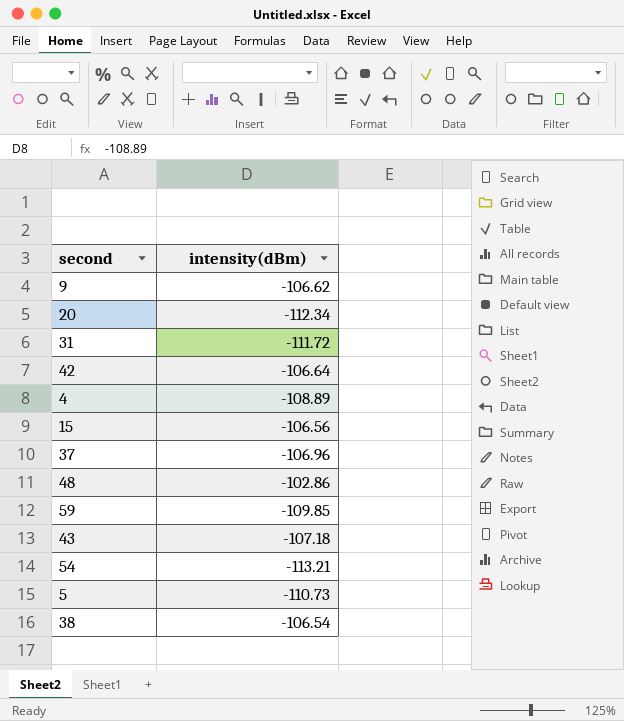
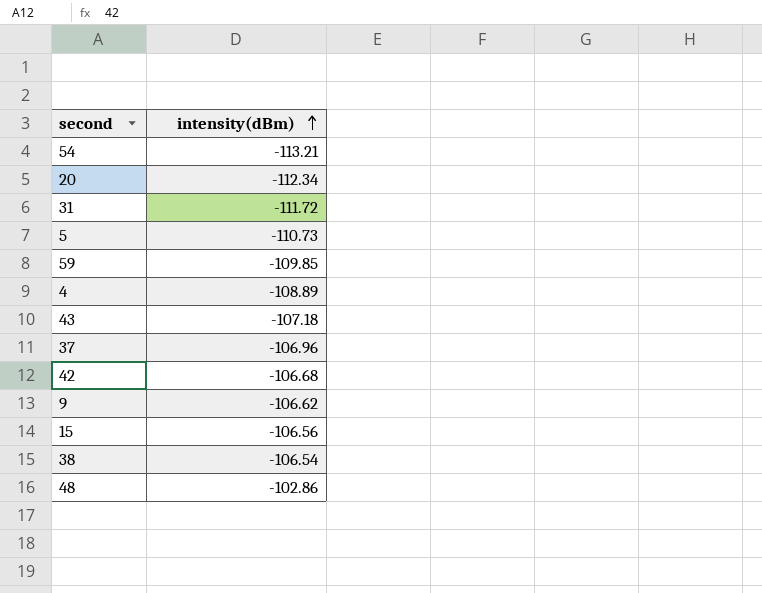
row order: none -> intensity(dBm) ascending
42 | intensity(dBm): -106.64 -> -106.68

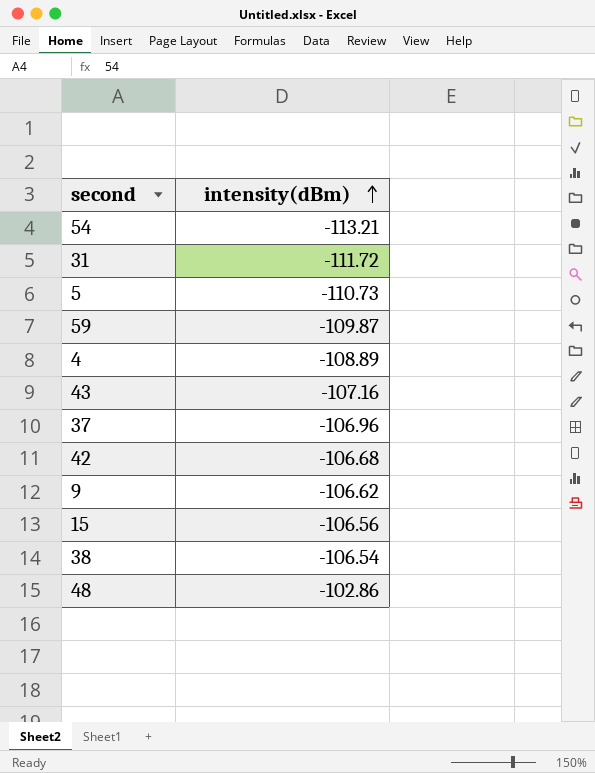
row 20: -112.34 -> none
59 | intensity(dBm): -109.85 -> -109.87
43 | intensity(dBm): -107.18 -> -107.16

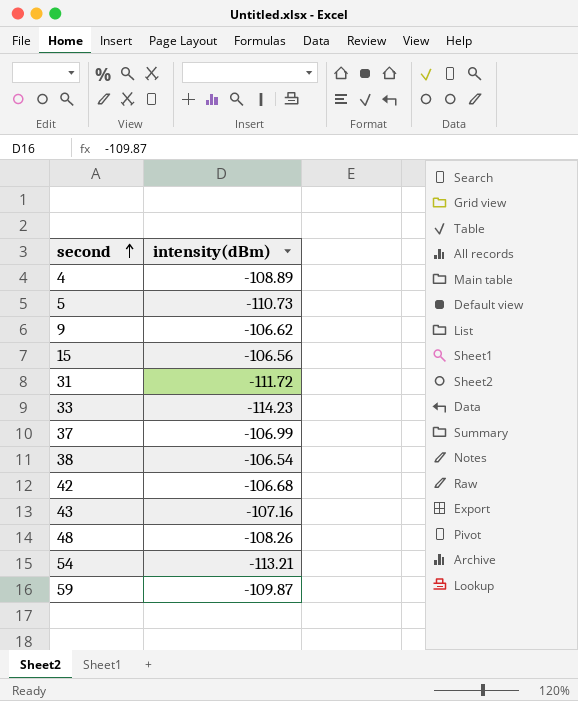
row order: intensity(dBm) ascending -> second ascending
row 33: none -> -114.23
37 | intensity(dBm): -106.96 -> -106.99
48 | intensity(dBm): -102.86 -> -108.26

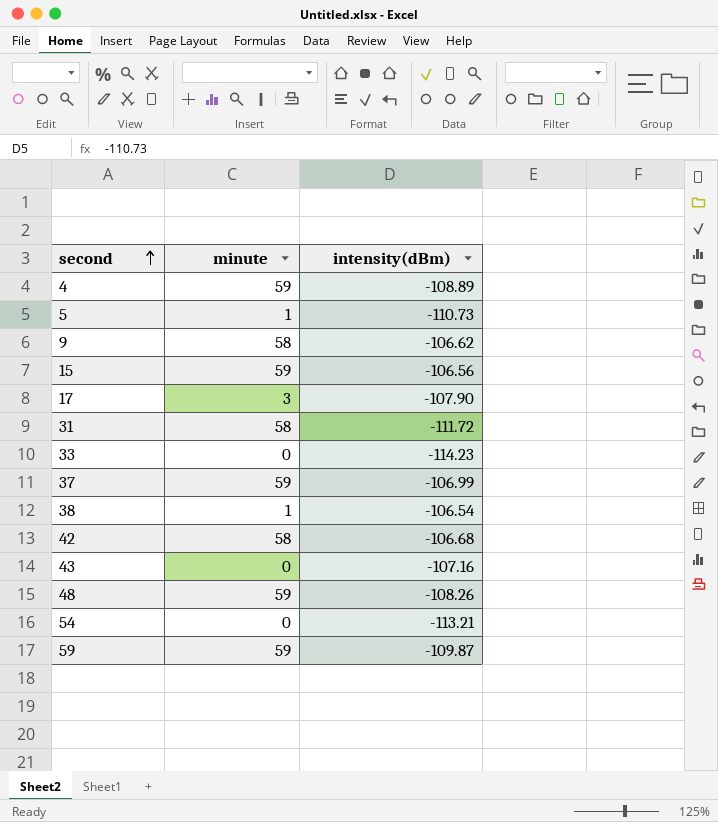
column minute | position: none -> 2
row 17: none -> 3 | -107.90

